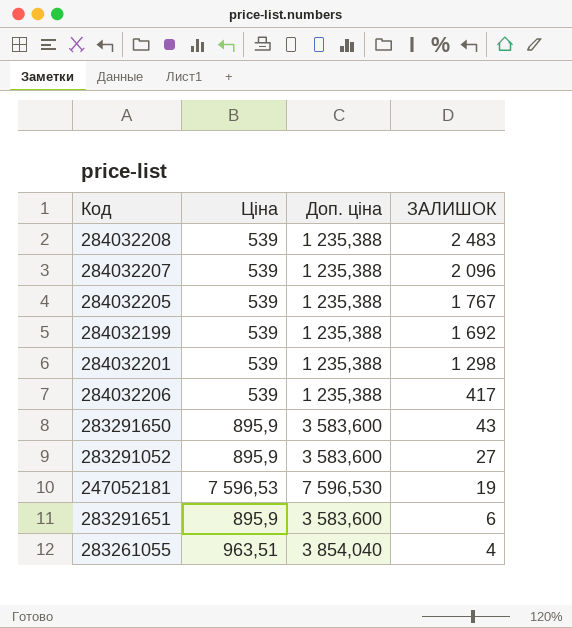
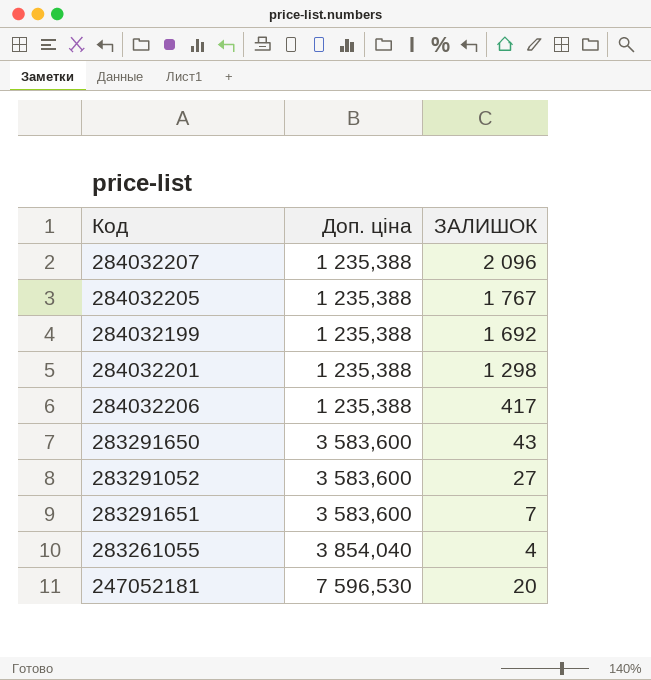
row order: ЗАЛИШОК descending -> Доп. ціна ascending
column Ціна | position: 2 -> none
row 284032208: 539 | 1 235,388 | 2 483 -> none
283291651 | ЗАЛИШОК: 6 -> 7
247052181 | ЗАЛИШОК: 19 -> 20

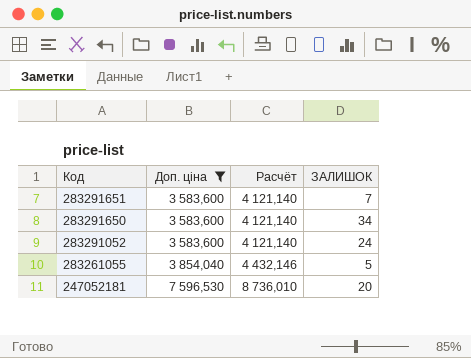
filter: none -> Доп. ціна != 1 235,388
row order: Доп. ціна ascending -> Код descending
column Расчёт | formula: none -> [Доп. ціна] * 1,15
283291650 | ЗАЛИШОК: 43 -> 34
283291052 | ЗАЛИШОК: 27 -> 24
283261055 | ЗАЛИШОК: 4 -> 5

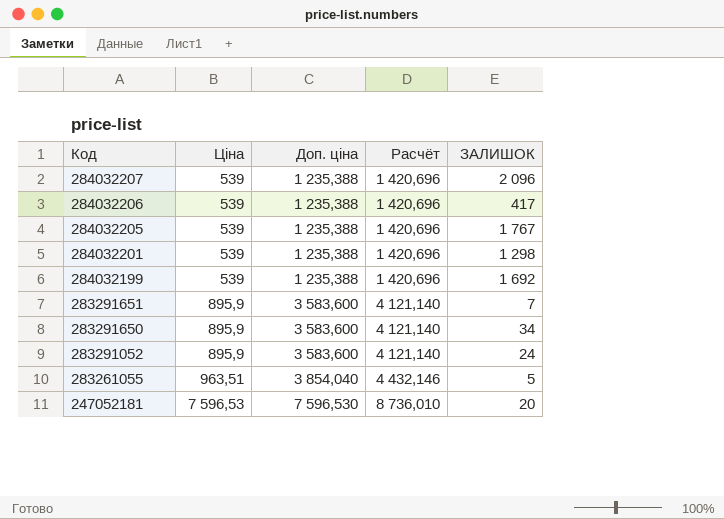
filter: Доп. ціна != 1 235,388 -> none
column Ціна | position: none -> 2

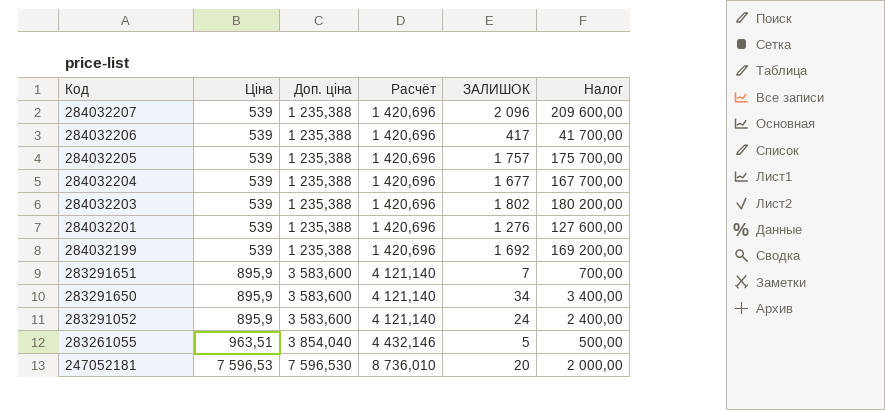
column Налог | formula: none -> [ЗАЛИШОК] * 100
284032205 | ЗАЛИШОК: 1 767 -> 1 757
row 284032204: none -> 539 | 1 235,388 | 1 420,696 | 1 677 | 167 700,00
row 284032203: none -> 539 | 1 235,388 | 1 420,696 | 1 802 | 180 200,00
284032201 | ЗАЛИШОК: 1 298 -> 1 276

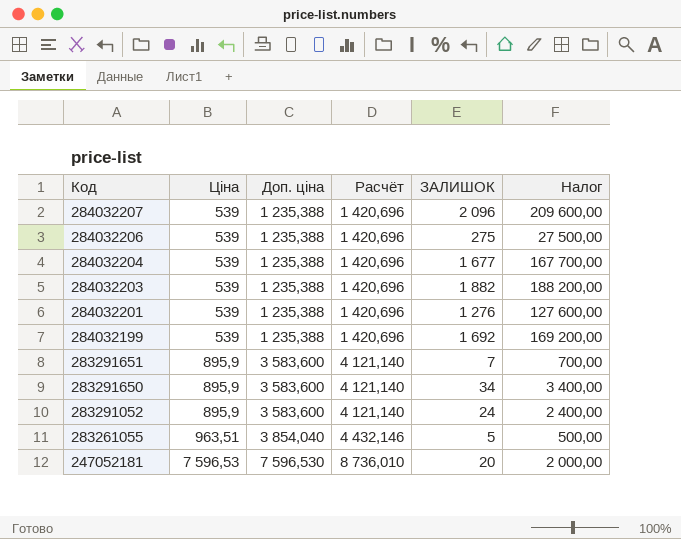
row 284032205: 539 | 1 235,388 | 1 420,696 | 1 757 | 175 700,00 -> none
284032206 | ЗАЛИШОК: 417 -> 275
284032206 | Налог: 41 700,00 -> 27 500,00
284032203 | ЗАЛИШОК: 1 802 -> 1 882
284032203 | Налог: 180 200,00 -> 188 200,00

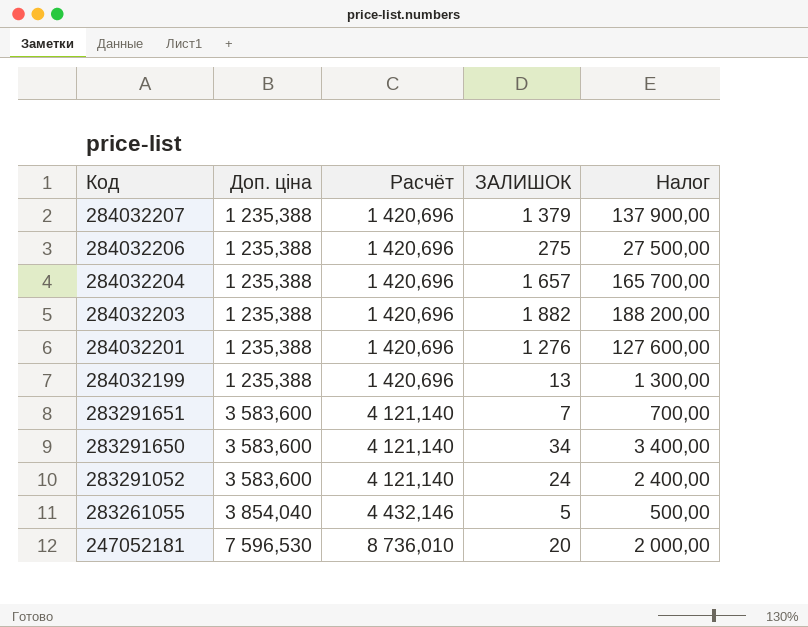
column Ціна | position: 2 -> none
284032207 | ЗАЛИШОК: 2 096 -> 1 379
284032207 | Налог: 209 600,00 -> 137 900,00
284032204 | ЗАЛИШОК: 1 677 -> 1 657
284032204 | Налог: 167 700,00 -> 165 700,00
284032199 | ЗАЛИШОК: 1 692 -> 13
284032199 | Налог: 169 200,00 -> 1 300,00

